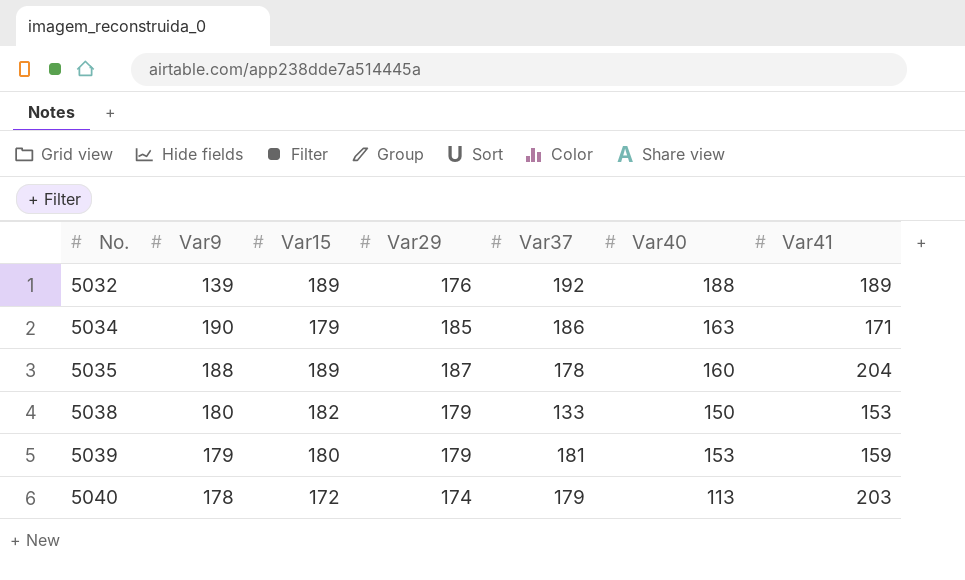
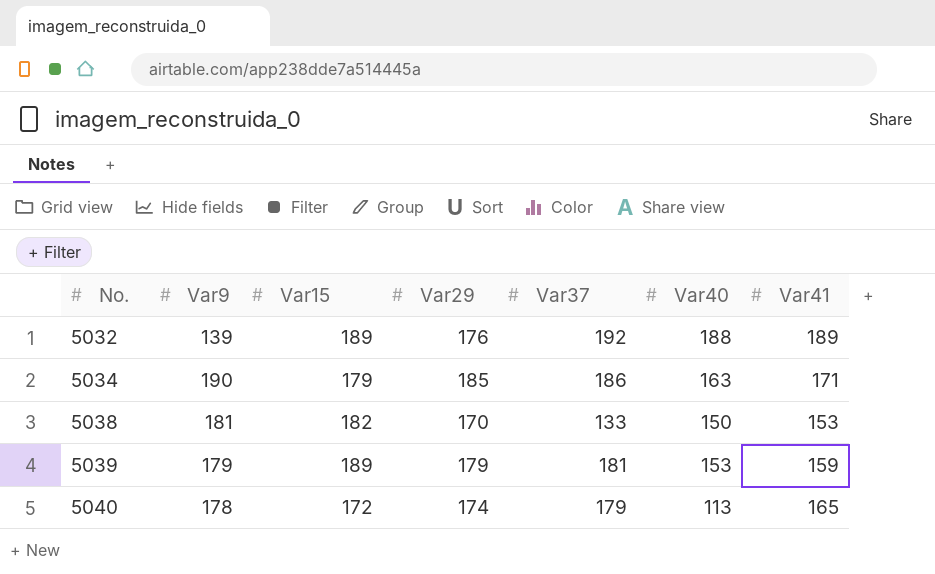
row 5035: 188 | 189 | 187 | 178 | 160 | 204 -> none
5038 | Var9: 180 -> 181
5038 | Var29: 179 -> 170
5039 | Var15: 180 -> 189
5040 | Var41: 203 -> 165

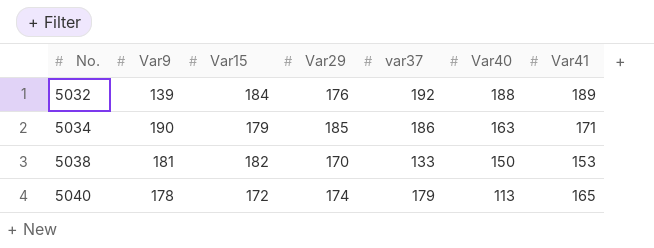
column name: Var37 -> var37
row 5039: 179 | 189 | 179 | 181 | 153 | 159 -> none
5032 | Var15: 189 -> 184

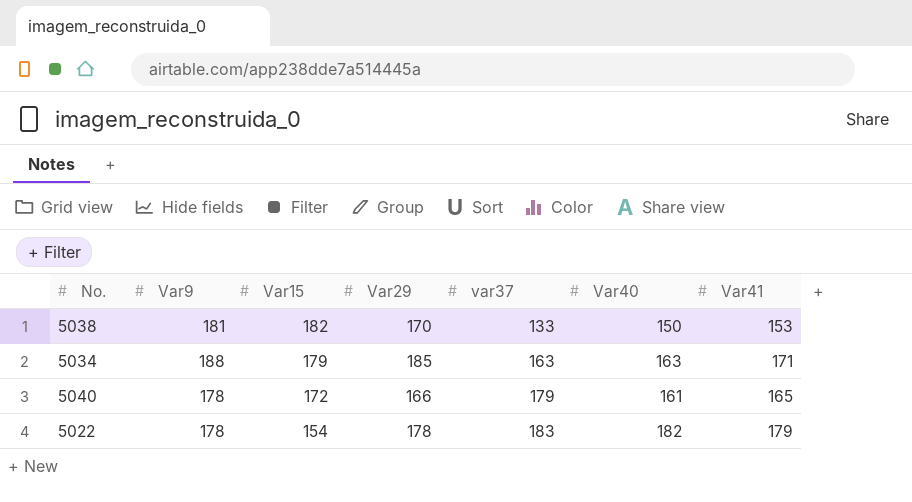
row order: No. ascending -> Var15 descending
row 5032: 139 | 184 | 176 | 192 | 188 | 189 -> none
5034 | Var9: 190 -> 188
5034 | var37: 186 -> 163
5040 | Var29: 174 -> 166
5040 | Var40: 113 -> 161
row 5022: none -> 178 | 154 | 178 | 183 | 182 | 179

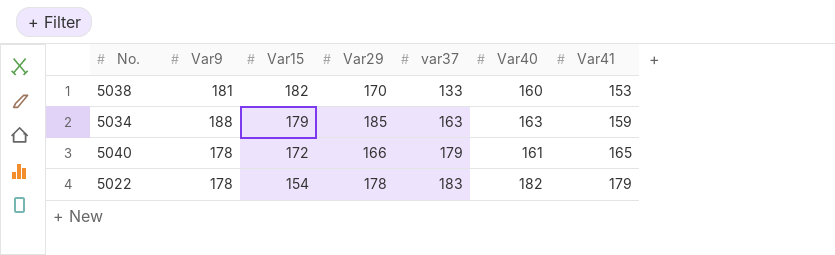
5038 | Var40: 150 -> 160
5034 | Var41: 171 -> 159

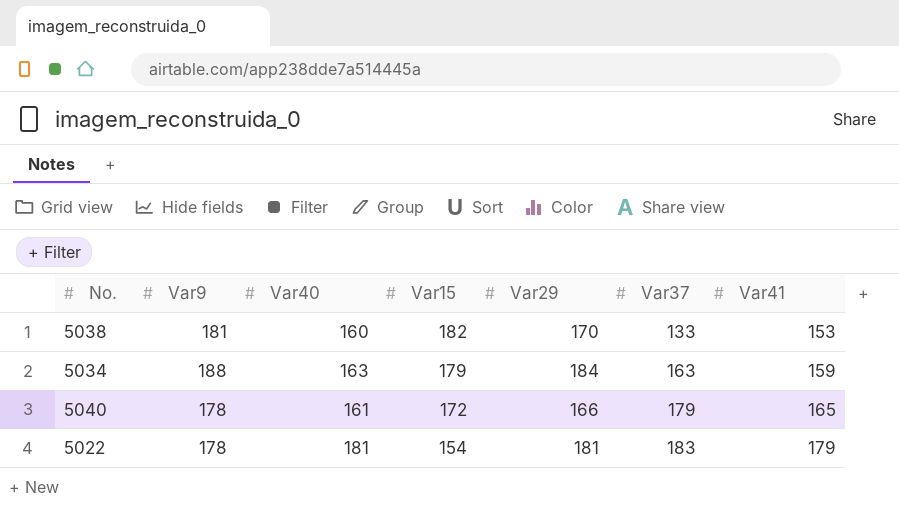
column Var40 | position: 6 -> 3
column name: var37 -> Var37
5034 | Var29: 185 -> 184
5022 | Var40: 182 -> 181
5022 | Var29: 178 -> 181

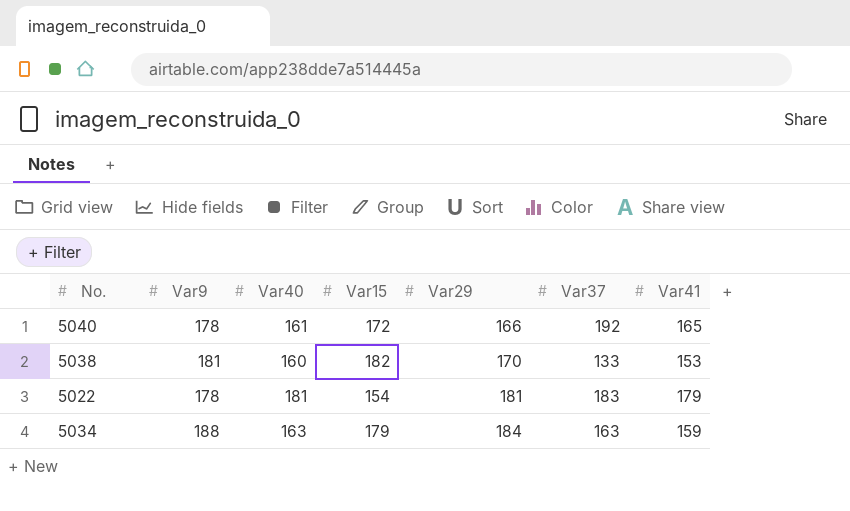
row order: Var15 descending -> Var29 ascending
5040 | Var37: 179 -> 192

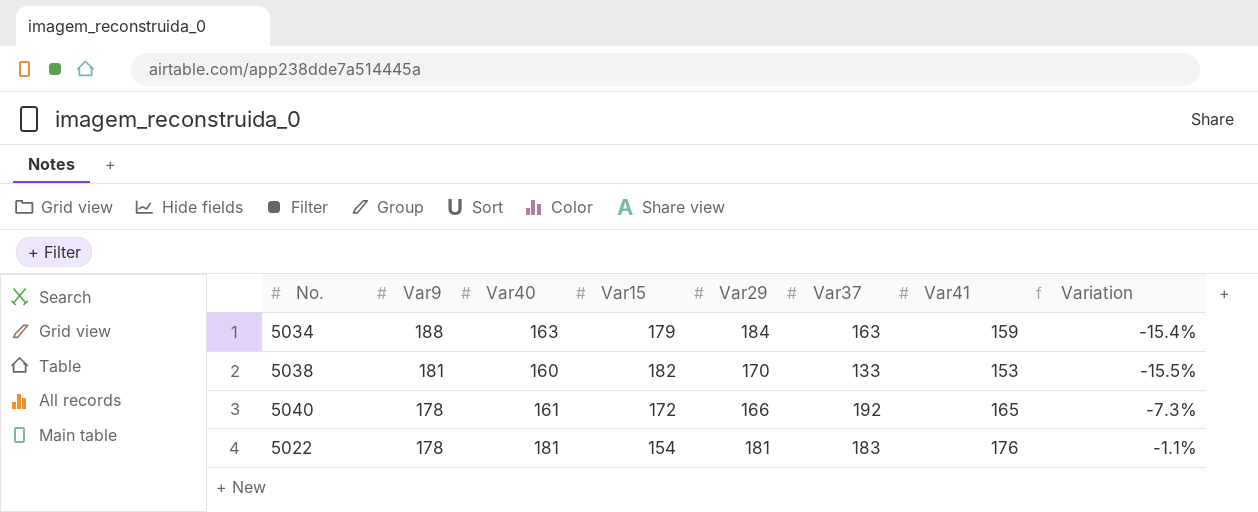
row order: Var29 ascending -> Var9 descending
column Variation | formula: none -> ([Var41] - [Var9]) / [Var9]
5022 | Var41: 179 -> 176

